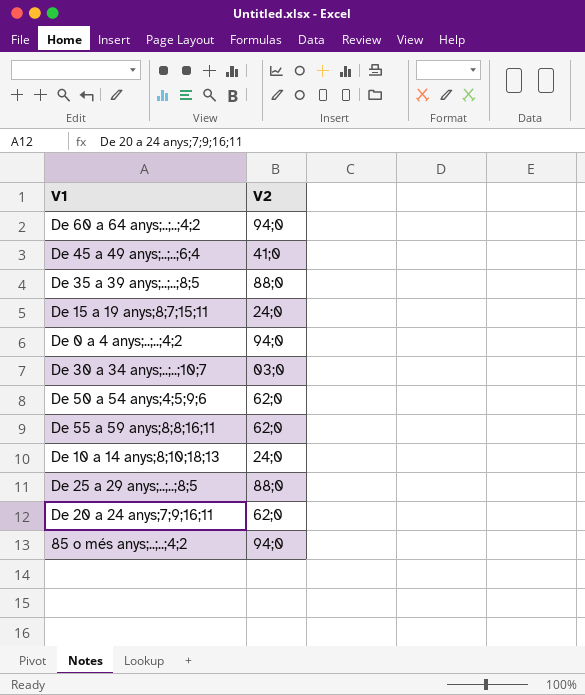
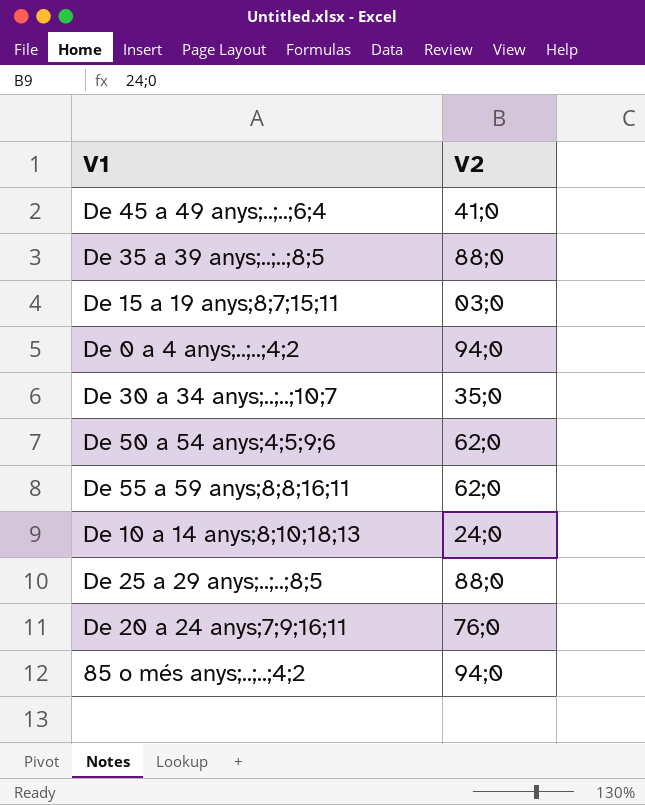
row De 60 a 64 anys;..;..;4;2: 94;0 -> none
De 15 a 19 anys;8;7;15;11 | V2: 24;0 -> 03;0
De 30 a 34 anys;..;..;10;7 | V2: 03;0 -> 35;0
De 20 a 24 anys;7;9;16;11 | V2: 62;0 -> 76;0

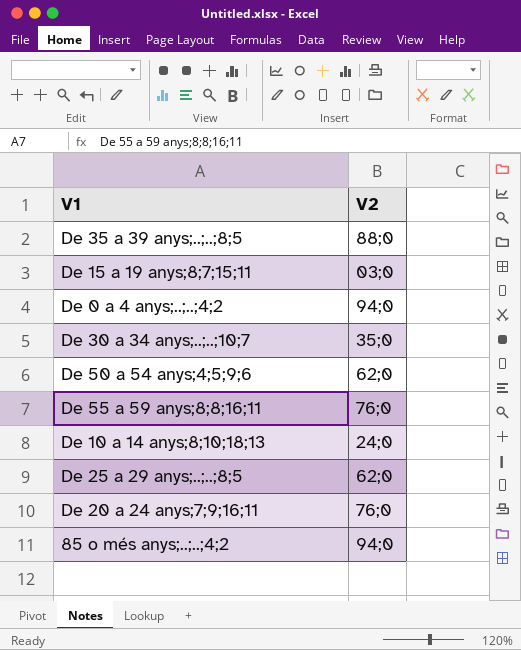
row De 45 a 49 anys;..;..;6;4: 41;0 -> none
De 55 a 59 anys;8;8;16;11 | V2: 62;0 -> 76;0
De 25 a 29 anys;..;..;8;5 | V2: 88;0 -> 62;0

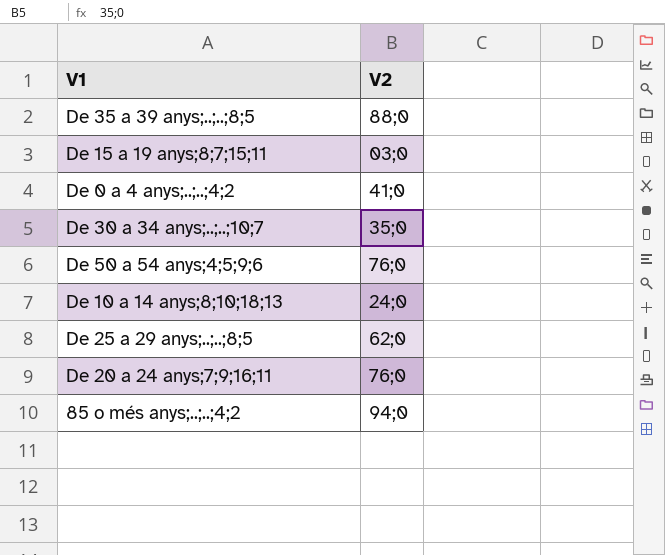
row De 55 a 59 anys;8;8;16;11: 76;0 -> none
De 0 a 4 anys;..;..;4;2 | V2: 94;0 -> 41;0
De 50 a 54 anys;4;5;9;6 | V2: 62;0 -> 76;0

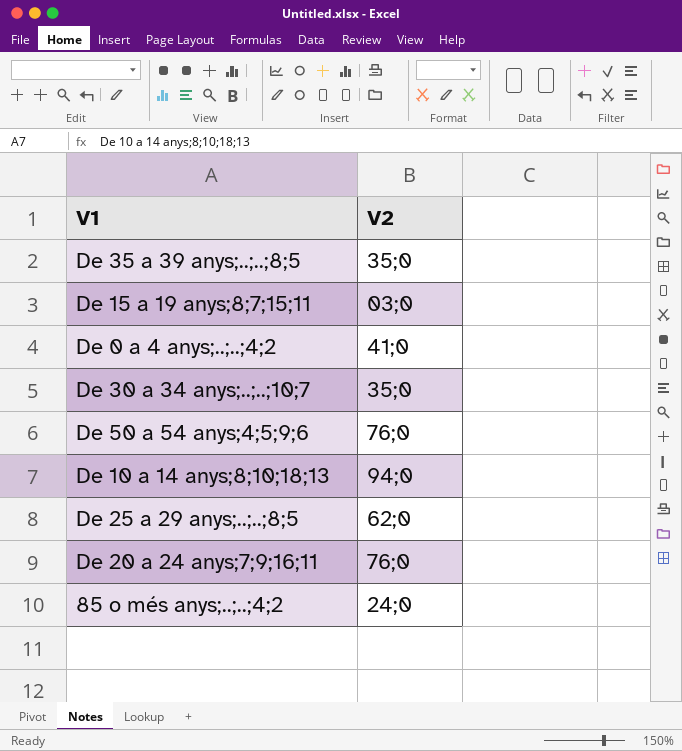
De 35 a 39 anys;..;..;8;5 | V2: 88;0 -> 35;0
De 10 a 14 anys;8;10;18;13 | V2: 24;0 -> 94;0
85 o més anys;..;..;4;2 | V2: 94;0 -> 24;0

